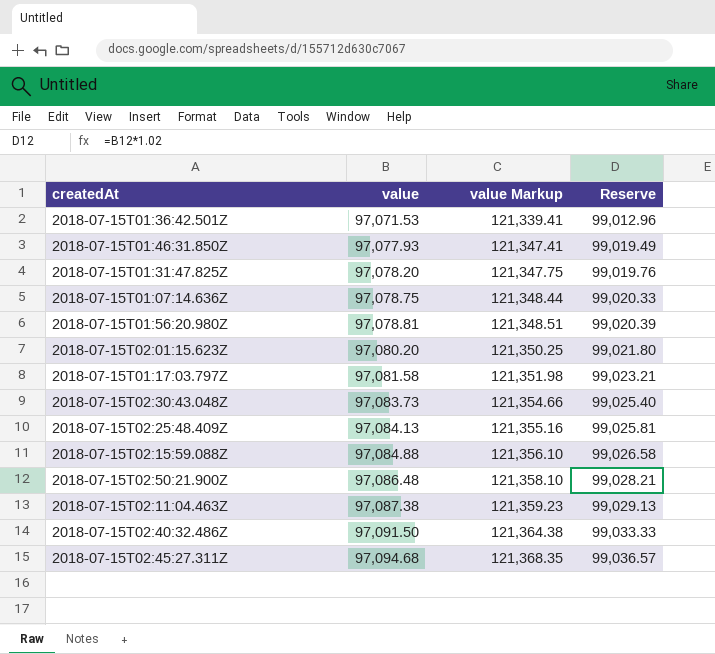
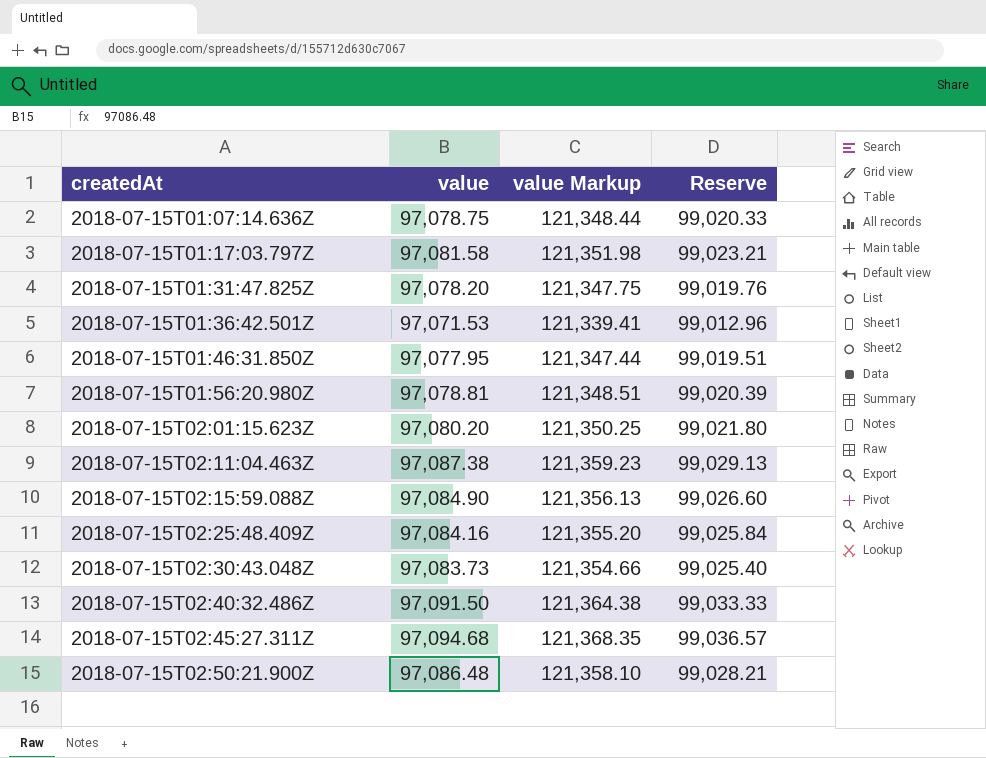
row order: value ascending -> createdAt ascending
2018-07-15T01:46:31.850Z | value: 97,077.93 -> 97,077.95
2018-07-15T01:46:31.850Z | value Markup: 121,347.41 -> 121,347.44
2018-07-15T01:46:31.850Z | Reserve: 99,019.49 -> 99,019.51
2018-07-15T02:15:59.088Z | value: 97,084.88 -> 97,084.90
2018-07-15T02:15:59.088Z | value Markup: 121,356.10 -> 121,356.13
2018-07-15T02:15:59.088Z | Reserve: 99,026.58 -> 99,026.60
2018-07-15T02:25:48.409Z | value: 97,084.13 -> 97,084.16
2018-07-15T02:25:48.409Z | value Markup: 121,355.16 -> 121,355.20
2018-07-15T02:25:48.409Z | Reserve: 99,025.81 -> 99,025.84

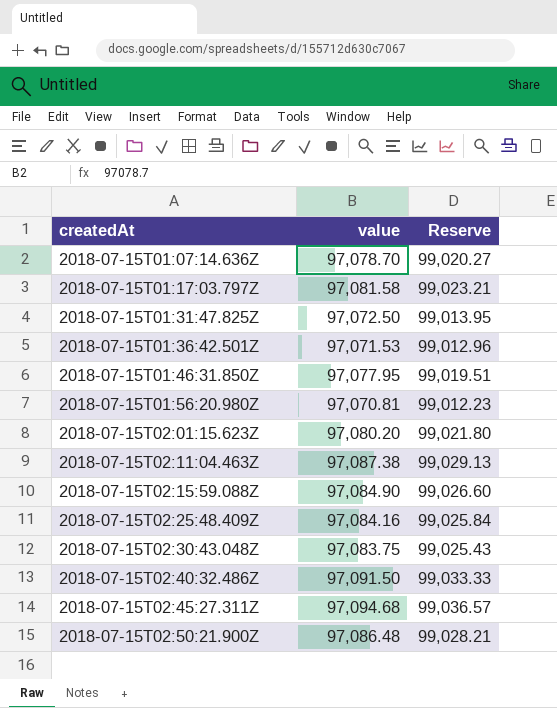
column value Markup | formula: [value] * 1.25 -> none
2018-07-15T01:07:14.636Z | value: 97,078.75 -> 97,078.70
2018-07-15T01:07:14.636Z | Reserve: 99,020.33 -> 99,020.27
2018-07-15T01:31:47.825Z | value: 97,078.20 -> 97,072.50
2018-07-15T01:31:47.825Z | Reserve: 99,019.76 -> 99,013.95
2018-07-15T01:56:20.980Z | value: 97,078.81 -> 97,070.81
2018-07-15T01:56:20.980Z | Reserve: 99,020.39 -> 99,012.23
2018-07-15T02:30:43.048Z | value: 97,083.73 -> 97,083.75
2018-07-15T02:30:43.048Z | Reserve: 99,025.40 -> 99,025.43

